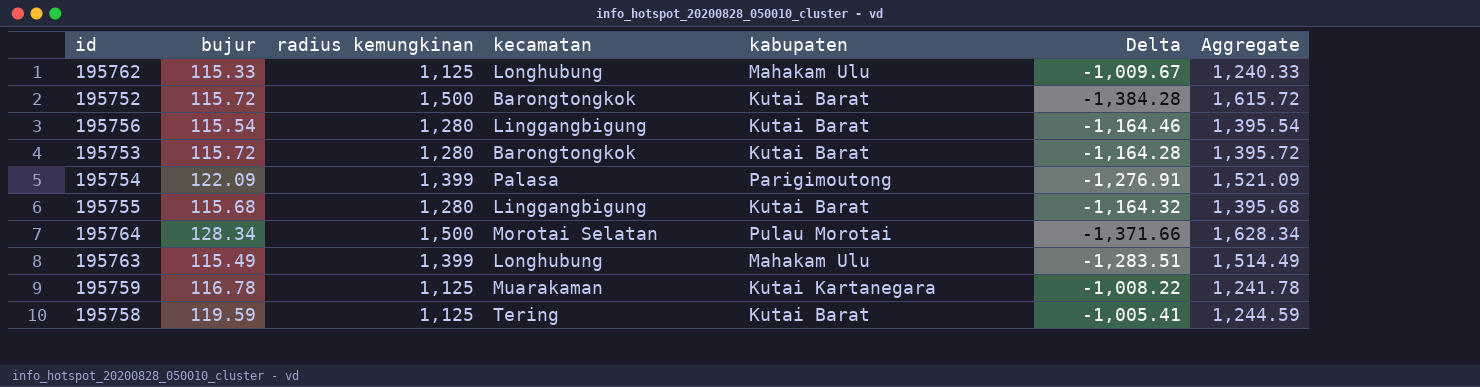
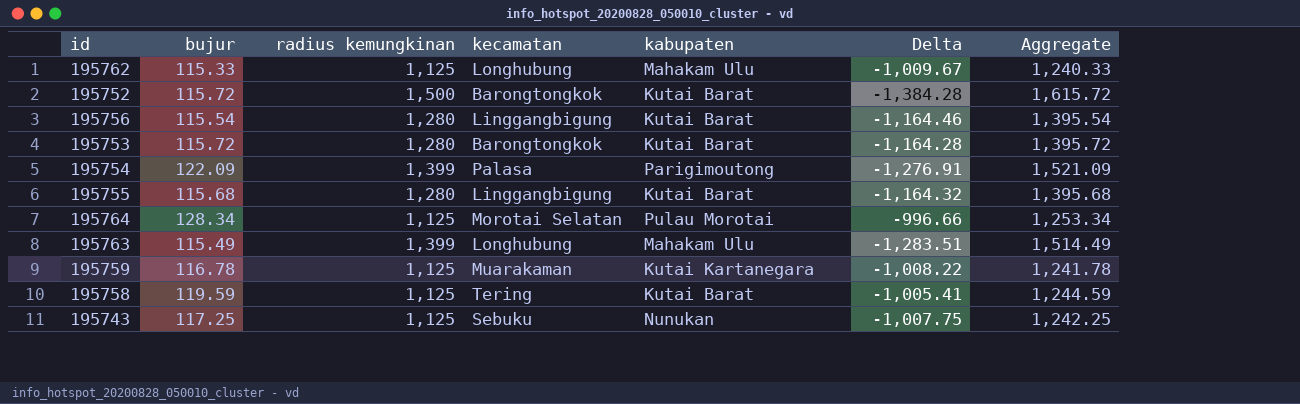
195764 | radius kemungkinan: 1,500 -> 1,125
195764 | Delta: -1,371.66 -> -996.66
195764 | Aggregate: 1,628.34 -> 1,253.34
row 195743: none -> 117.25 | 1,125 | Sebuku | Nunukan | -1,007.75 | 1,242.25

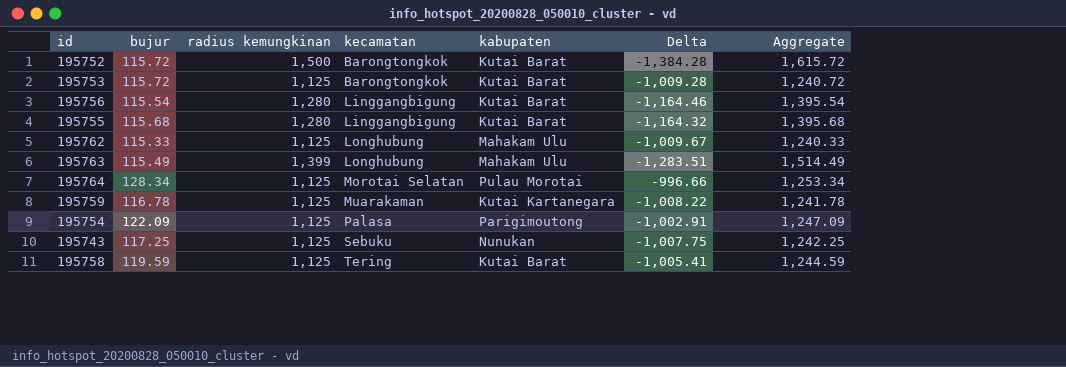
row order: none -> kecamatan ascending
195753 | radius kemungkinan: 1,280 -> 1,125
195753 | Delta: -1,164.28 -> -1,009.28
195753 | Aggregate: 1,395.72 -> 1,240.72
195754 | radius kemungkinan: 1,399 -> 1,125
195754 | Delta: -1,276.91 -> -1,002.91
195754 | Aggregate: 1,521.09 -> 1,247.09

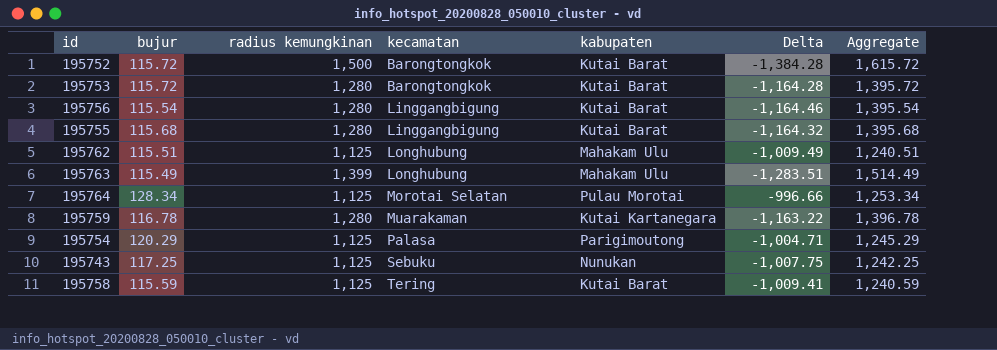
195753 | radius kemungkinan: 1,125 -> 1,280
195753 | Delta: -1,009.28 -> -1,164.28
195753 | Aggregate: 1,240.72 -> 1,395.72
195762 | bujur: 115.33 -> 115.51
195762 | Delta: -1,009.67 -> -1,009.49
195762 | Aggregate: 1,240.33 -> 1,240.51
195759 | radius kemungkinan: 1,125 -> 1,280
195759 | Delta: -1,008.22 -> -1,163.22
195759 | Aggregate: 1,241.78 -> 1,396.78
195754 | bujur: 122.09 -> 120.29
195754 | Delta: -1,002.91 -> -1,004.71
195754 | Aggregate: 1,247.09 -> 1,245.29
195758 | bujur: 119.59 -> 115.59
195758 | Delta: -1,005.41 -> -1,009.41
195758 | Aggregate: 1,244.59 -> 1,240.59

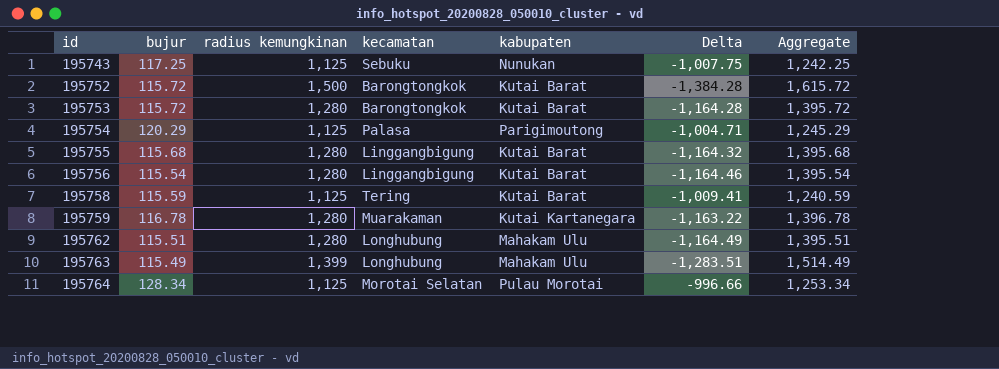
row order: kecamatan ascending -> id ascending
195762 | radius kemungkinan: 1,125 -> 1,280
195762 | Delta: -1,009.49 -> -1,164.49
195762 | Aggregate: 1,240.51 -> 1,395.51

